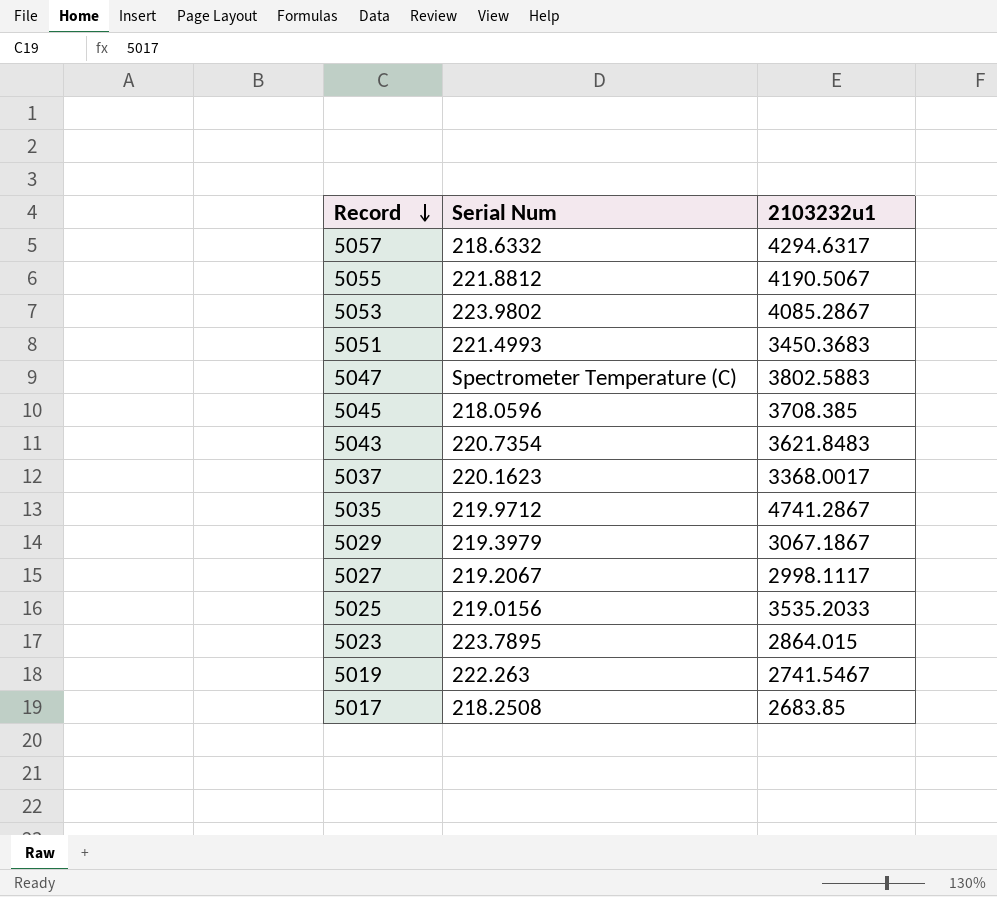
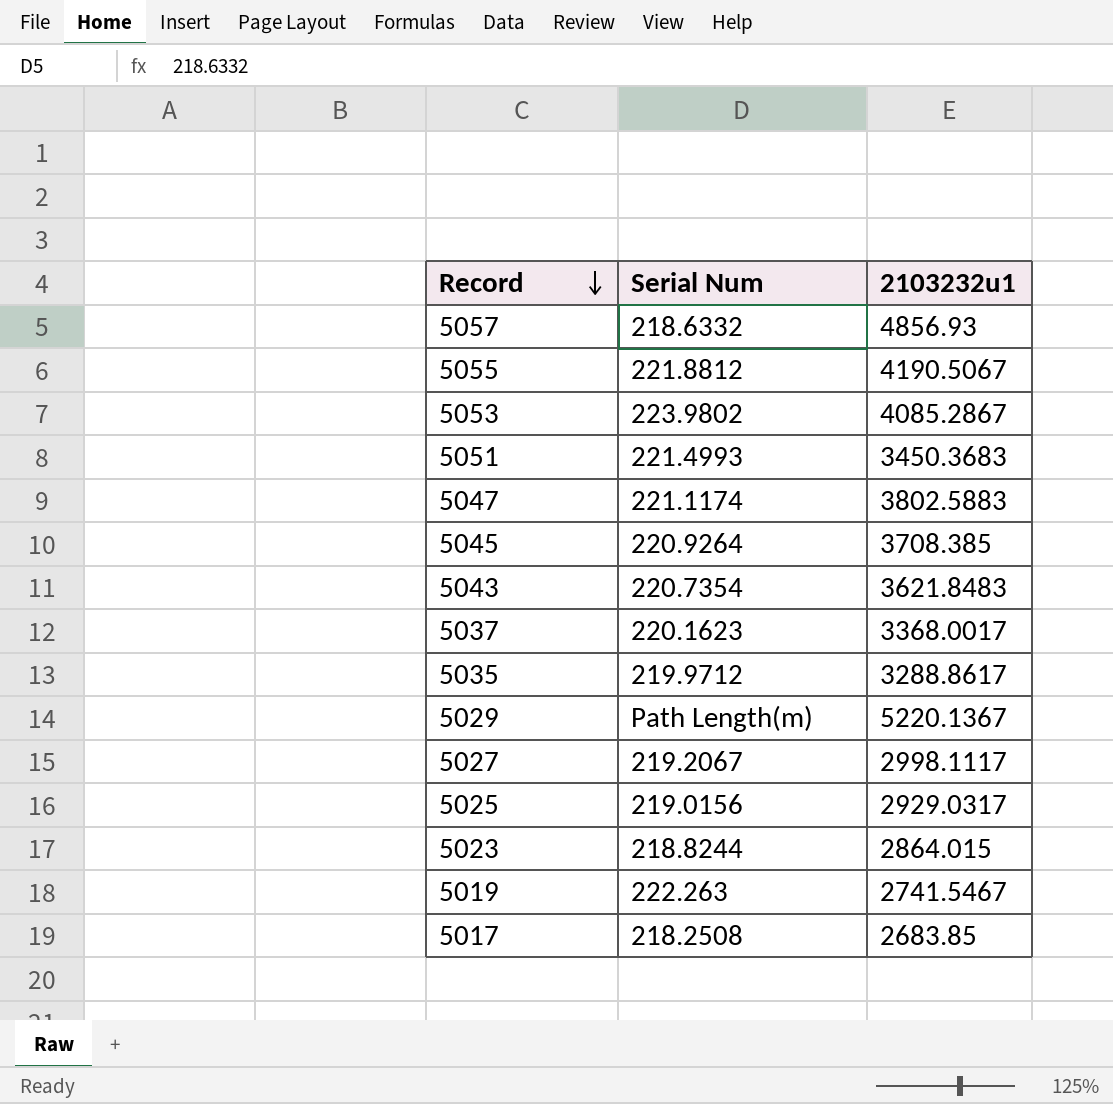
5057 | 2103232u1: 4294.6317 -> 4856.93
5047 | Serial Num: Spectrometer Temperature (C) -> 221.1174
5045 | Serial Num: 218.0596 -> 220.9264
5035 | 2103232u1: 4741.2867 -> 3288.8617
5029 | Serial Num: 219.3979 -> Path Length(m)
5029 | 2103232u1: 3067.1867 -> 5220.1367
5025 | 2103232u1: 3535.2033 -> 2929.0317
5023 | Serial Num: 223.7895 -> 218.8244

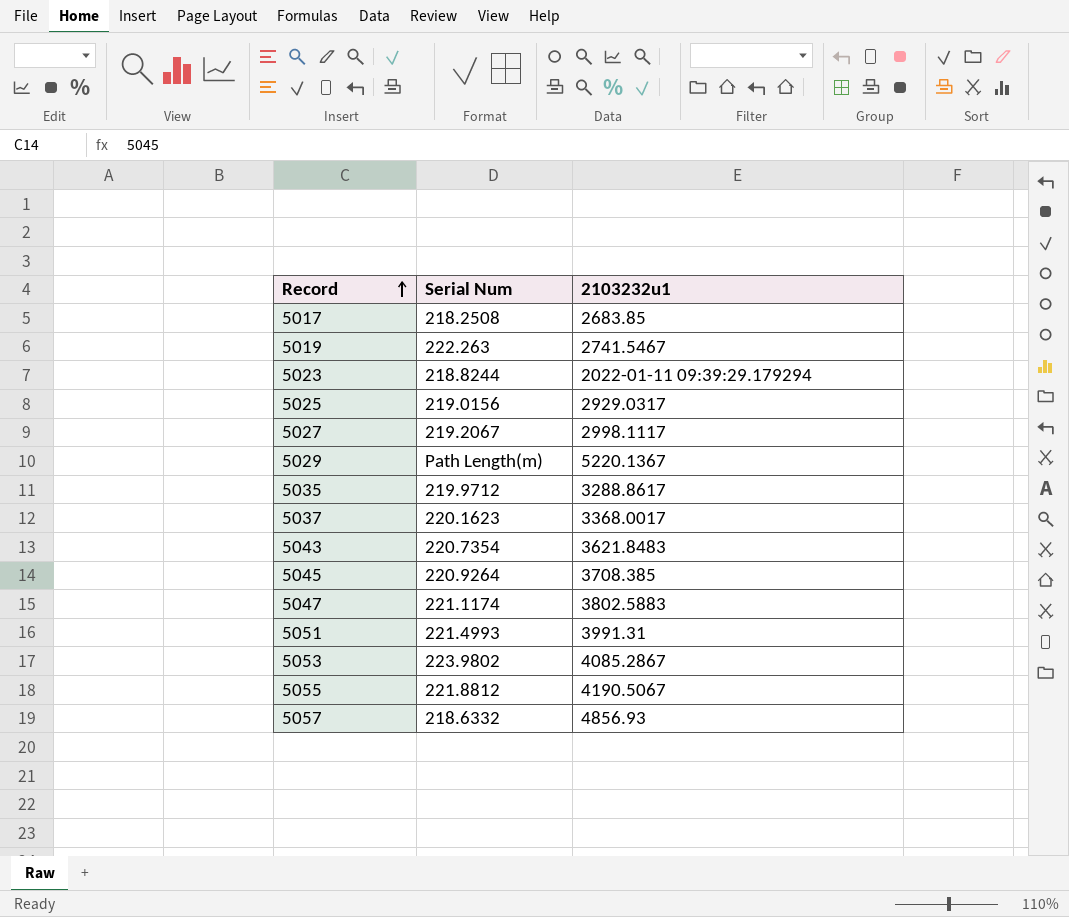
row order: Record descending -> Record ascending
5023 | 2103232u1: 2864.015 -> 2022-01-11 09:39:29.179294
5051 | 2103232u1: 3450.3683 -> 3991.31

